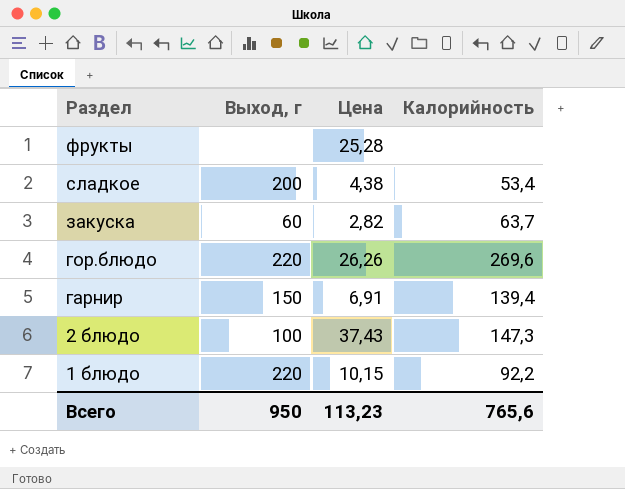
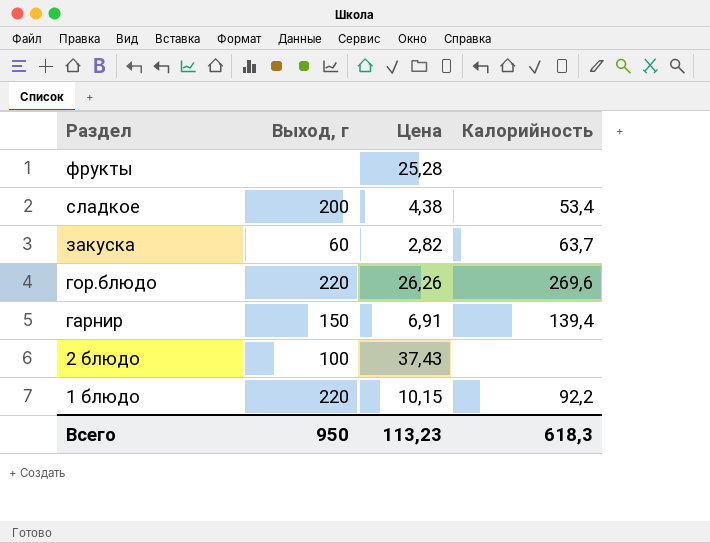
2 блюдо | Калорийность: 147,3 -> none
Всего | Калорийность: 765,6 -> 618,3

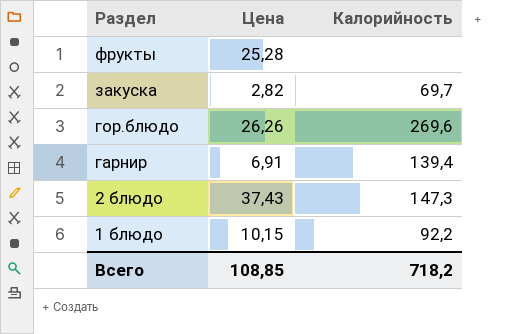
column Выход, г | position: 2 -> none
row сладкое: 200 | 4,38 | 53,4 -> none
закуска | Калорийность: 63,7 -> 69,7
2 блюдо | Калорийность: none -> 147,3
Всего | Цена: 113,23 -> 108,85
Всего | Калорийность: 618,3 -> 718,2

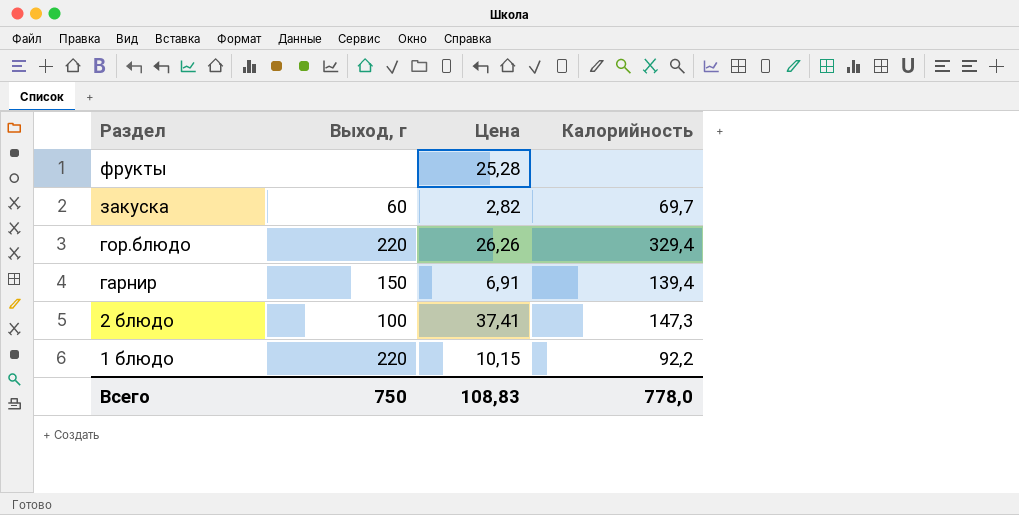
column Выход, г | position: none -> 2
гор.блюдо | Калорийность: 269,6 -> 329,4
2 блюдо | Цена: 37,43 -> 37,41
Всего | Цена: 108,85 -> 108,83
Всего | Калорийность: 718,2 -> 778,0

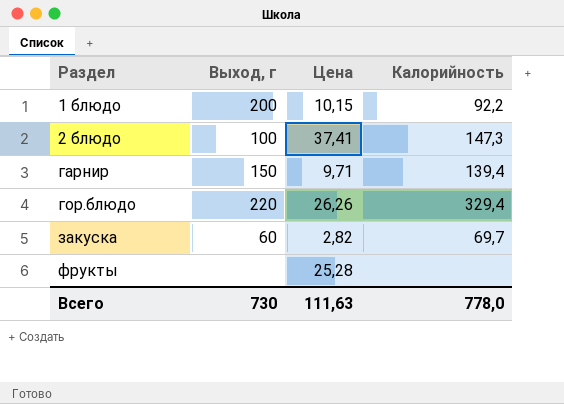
row order: Раздел descending -> Раздел ascending
1 блюдо | Выход, г: 220 -> 200
гарнир | Цена: 6,91 -> 9,71
Всего | Выход, г: 750 -> 730
Всего | Цена: 108,83 -> 111,63

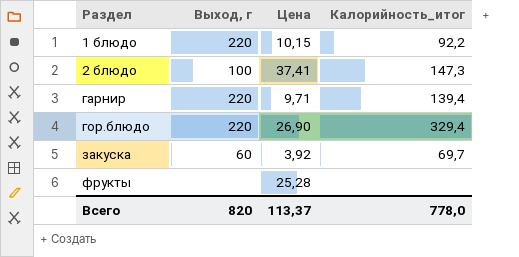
column name: Калорийность -> Калорийность_итог
1 блюдо | Выход, г: 200 -> 220
гарнир | Выход, г: 150 -> 220
гор.блюдо | Цена: 26,26 -> 26,90
закуска | Цена: 2,82 -> 3,92
Всего | Выход, г: 730 -> 820
Всего | Цена: 111,63 -> 113,37

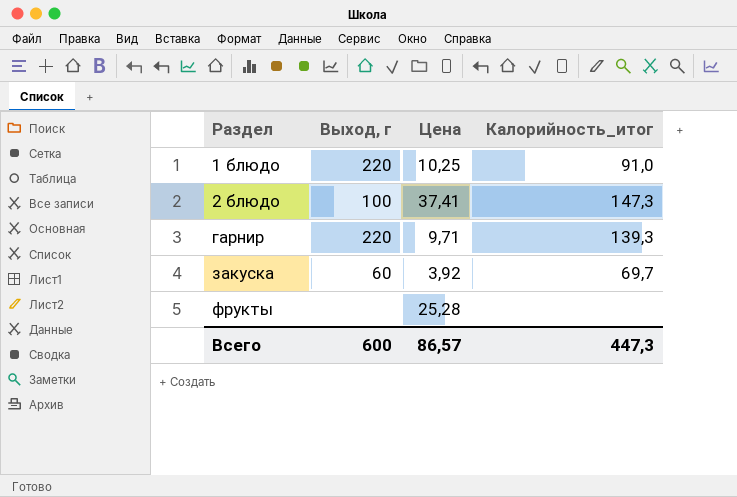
row гор.блюдо: 220 | 26,90 | 329,4 -> none
1 блюдо | Цена: 10,15 -> 10,25
1 блюдо | Калорийность_итог: 92,2 -> 91,0
гарнир | Калорийность_итог: 139,4 -> 139,3
Всего | Выход, г: 820 -> 600
Всего | Цена: 113,37 -> 86,57
Всего | Калорийность_итог: 778,0 -> 447,3

